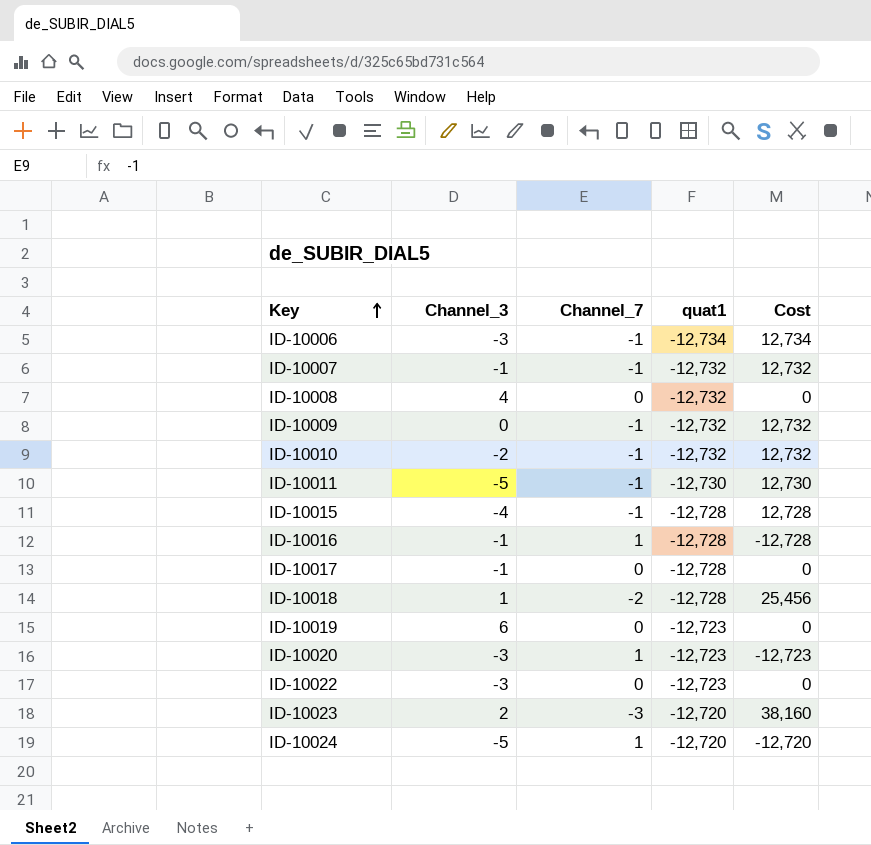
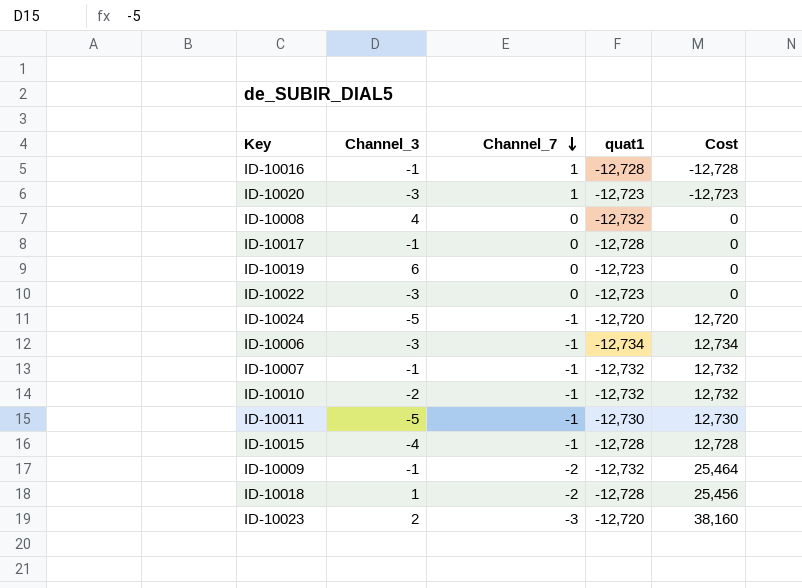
row order: Key ascending -> Channel_7 descending
ID-10024 | Channel_7: 1 -> -1
ID-10024 | Cost: -12,720 -> 12,720
ID-10009 | Channel_3: 0 -> -1
ID-10009 | Channel_7: -1 -> -2
ID-10009 | Cost: 12,732 -> 25,464

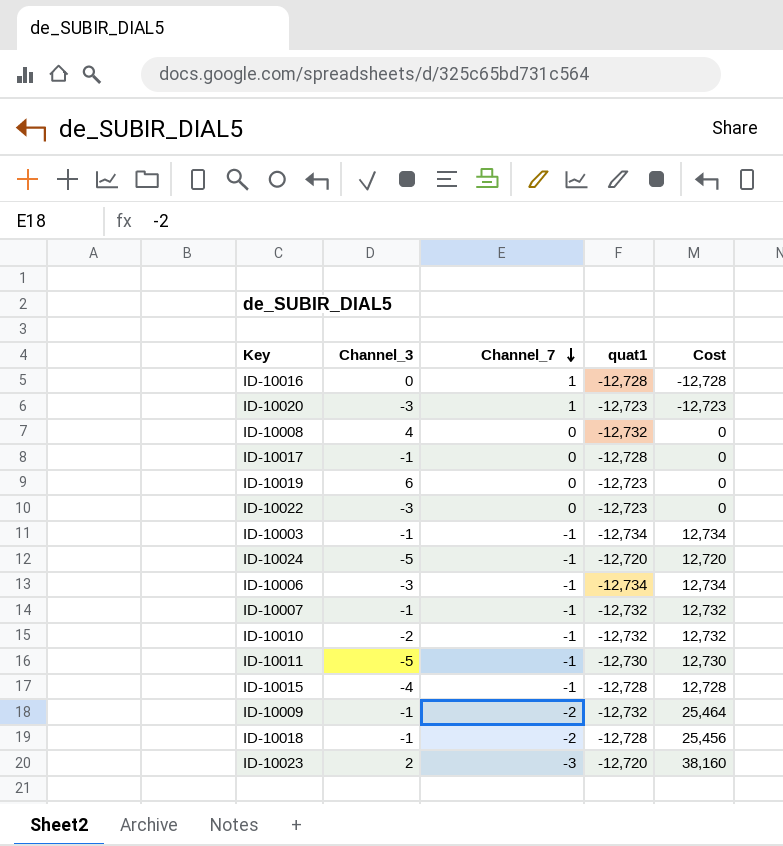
ID-10016 | Channel_3: -1 -> 0
row ID-10003: none -> -1 | -1 | -12,734 | 12,734
ID-10018 | Channel_3: 1 -> -1

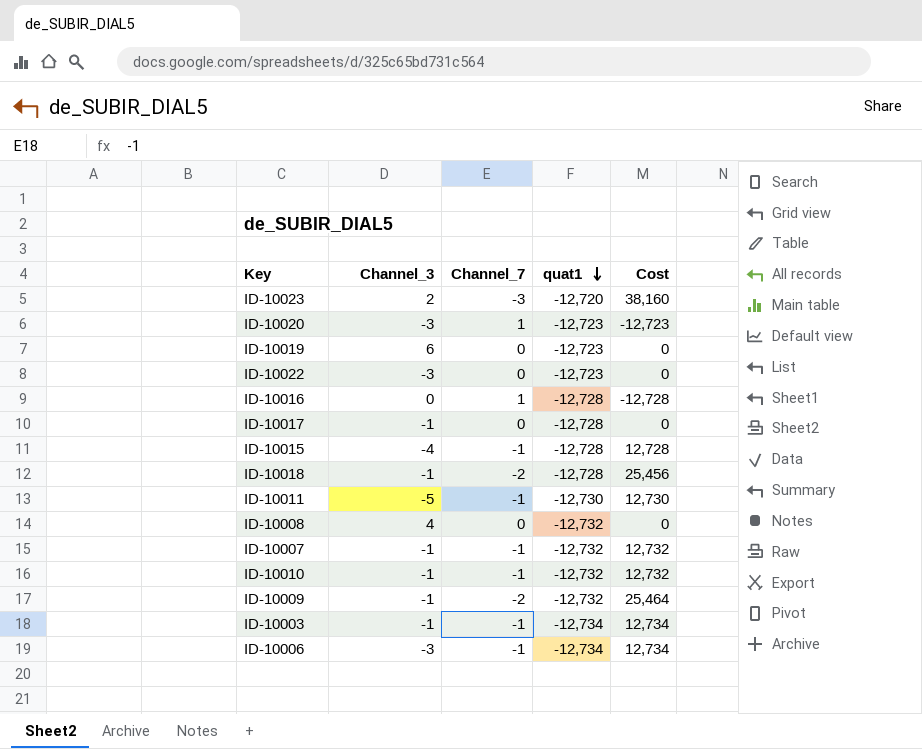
row order: Channel_7 descending -> quat1 descending
row ID-10024: -5 | -1 | -12,720 | 12,720 -> none
ID-10010 | Channel_3: -2 -> -1

